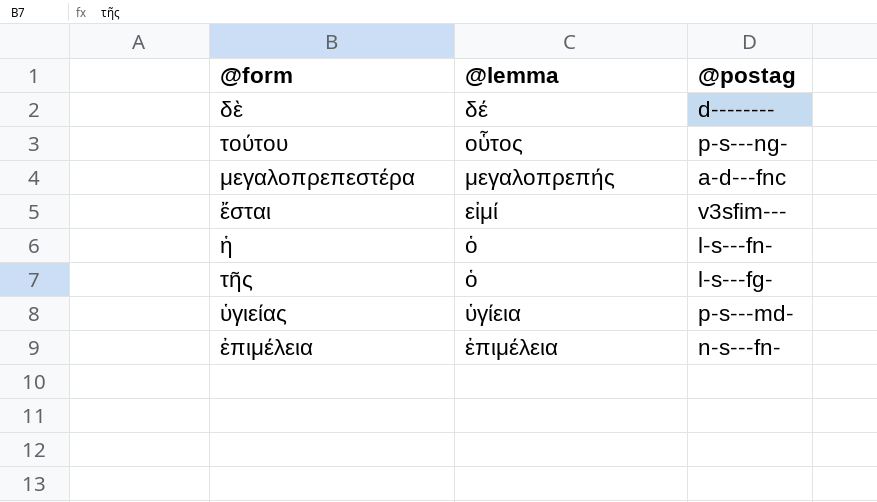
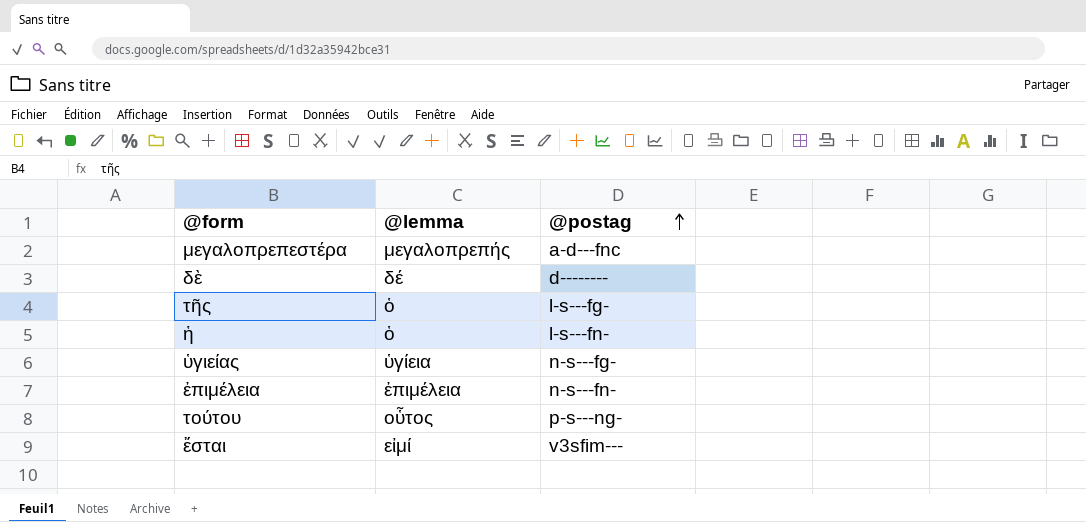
row order: none -> @postag ascending
ὑγιείας | @postag: p-s---md- -> n-s---fg-

